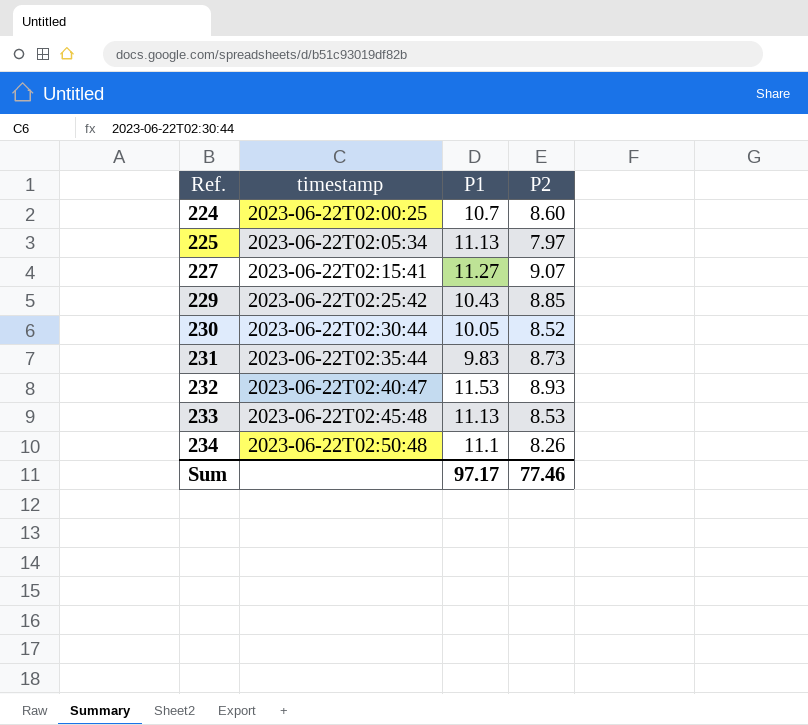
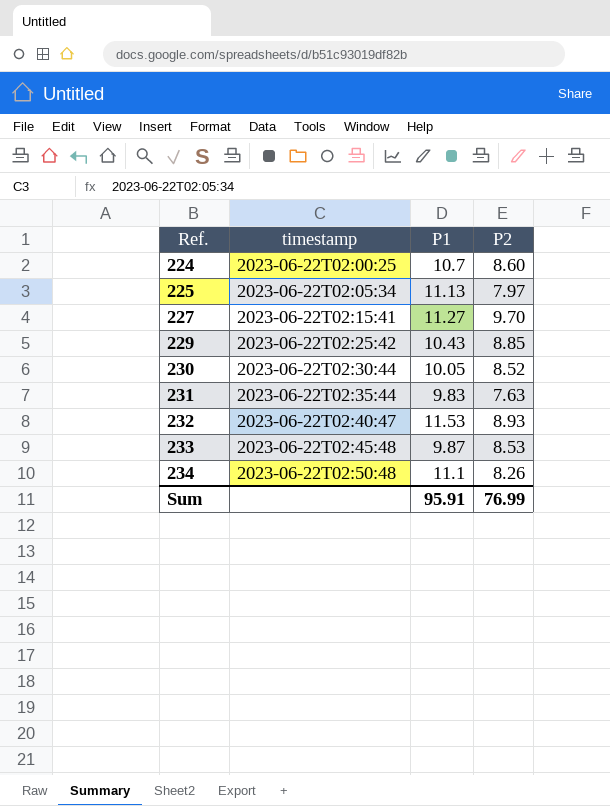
227 | P2: 9.07 -> 9.70
231 | P2: 8.73 -> 7.63
233 | P1: 11.13 -> 9.87
Sum | P1: 97.17 -> 95.91
Sum | P2: 77.46 -> 76.99

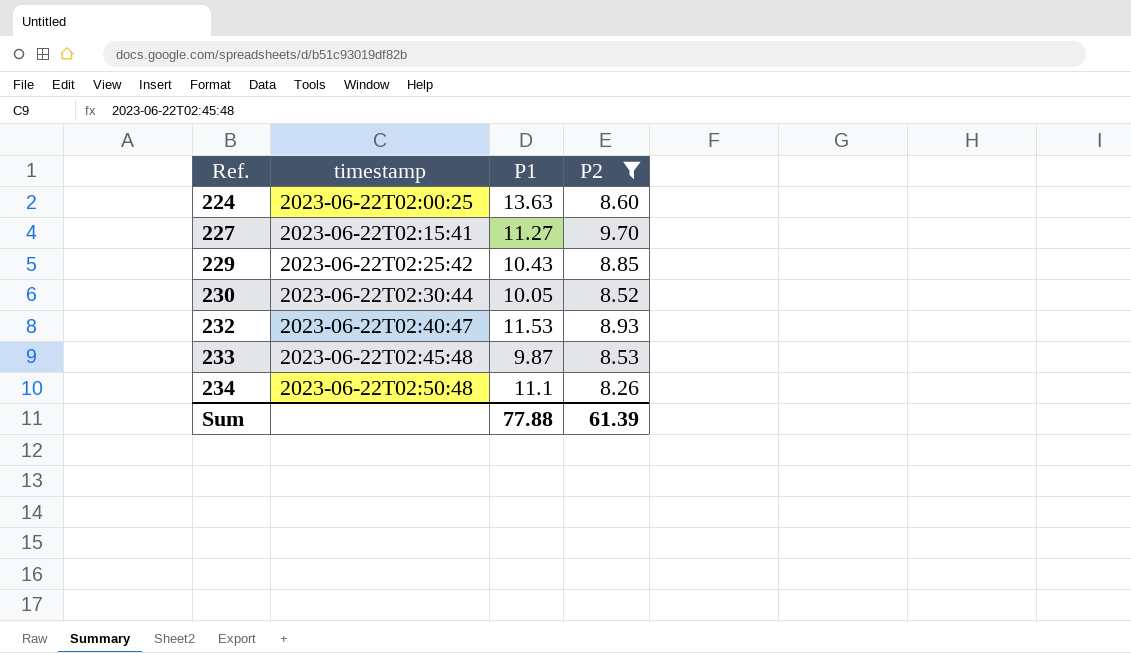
filter: none -> P2 >= 8.26
224 | P1: 10.7 -> 13.63
Sum | P1: 95.91 -> 77.88
Sum | P2: 76.99 -> 61.39

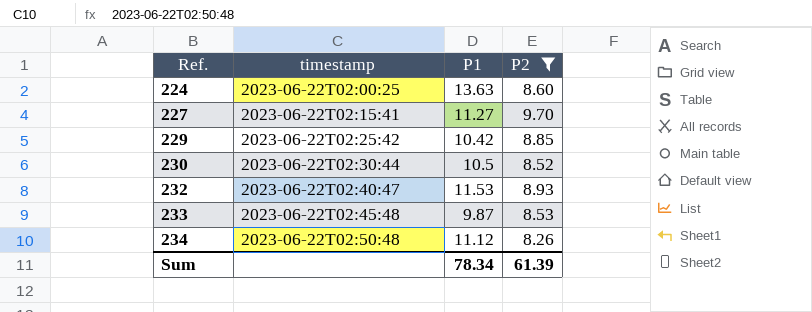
229 | P1: 10.43 -> 10.42
230 | P1: 10.05 -> 10.5
234 | P1: 11.1 -> 11.12
Sum | P1: 77.88 -> 78.34

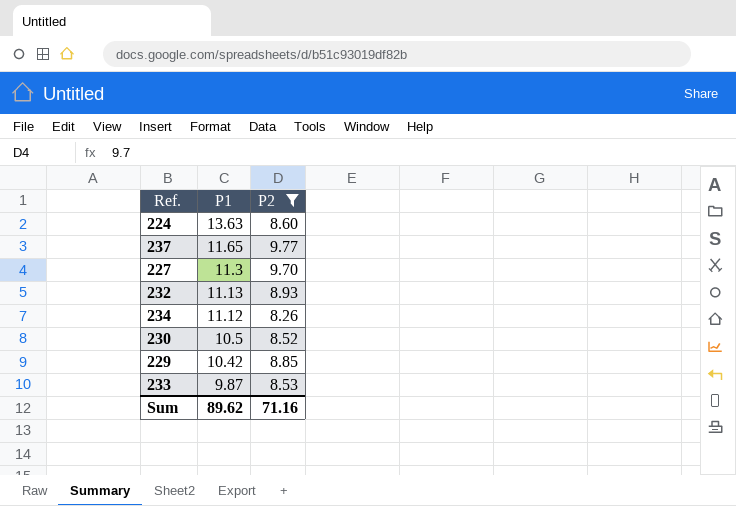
row order: Ref. ascending -> P1 descending
column timestamp | position: 2 -> none
row 237: none -> 11.65 | 9.77
227 | P1: 11.27 -> 11.3
232 | P1: 11.53 -> 11.13
Sum | P1: 78.34 -> 89.62
Sum | P2: 61.39 -> 71.16

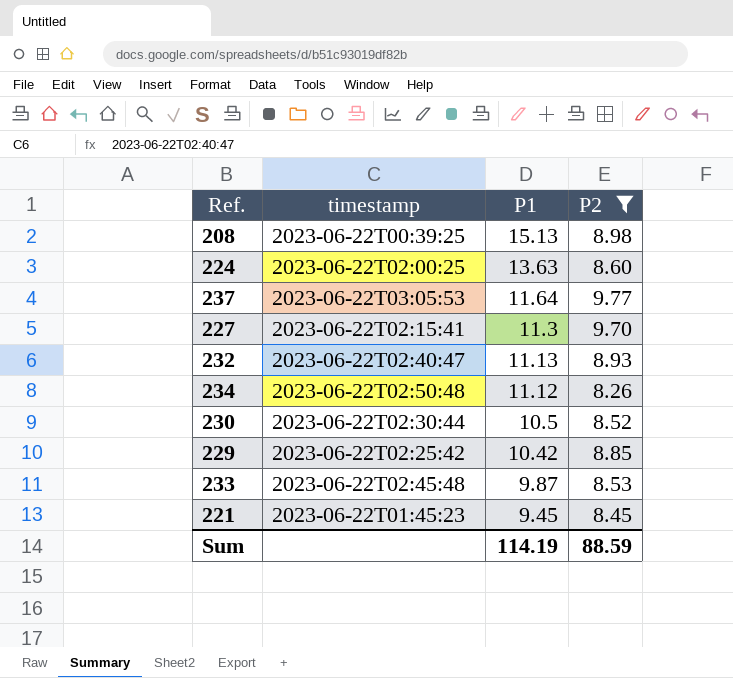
column timestamp | position: none -> 2
row 208: none -> 2023-06-22T00:39:25 | 15.13 | 8.98
237 | P1: 11.65 -> 11.64
row 221: none -> 2023-06-22T01:45:23 | 9.45 | 8.45
Sum | P1: 89.62 -> 114.19
Sum | P2: 71.16 -> 88.59

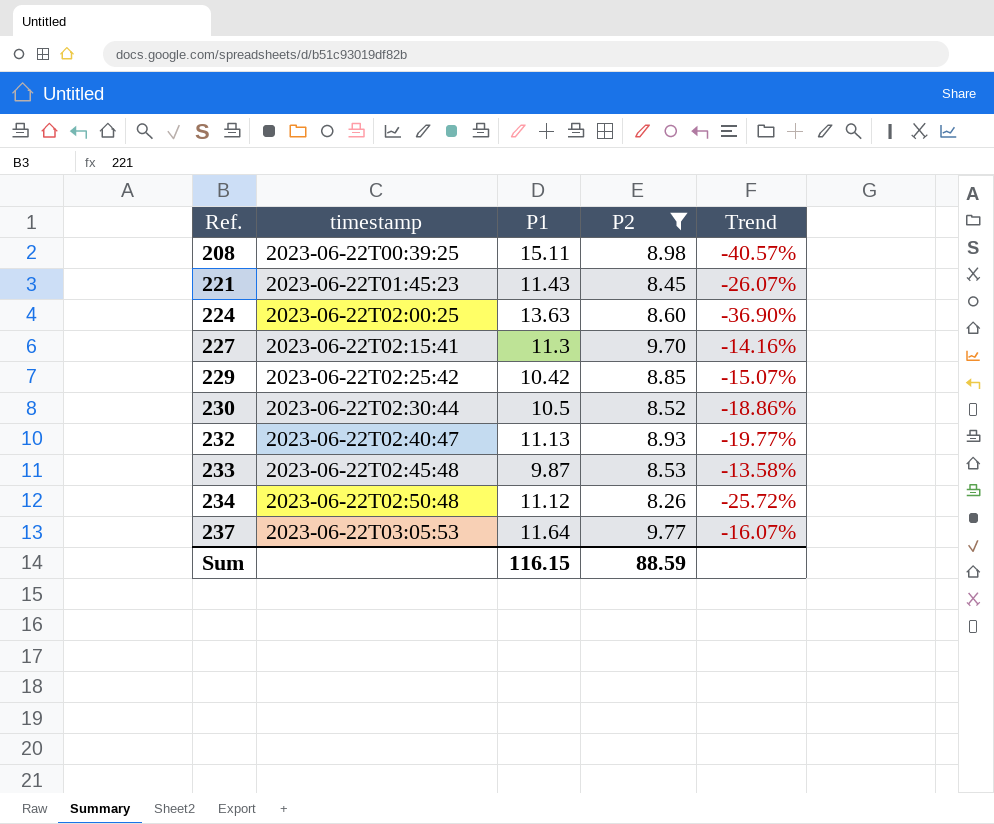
row order: P1 descending -> Ref. ascending
column Trend | formula: none -> ([P2] - [P1]) / [P1]
208 | P1: 15.13 -> 15.11
221 | P1: 9.45 -> 11.43
Sum | P1: 114.19 -> 116.15

